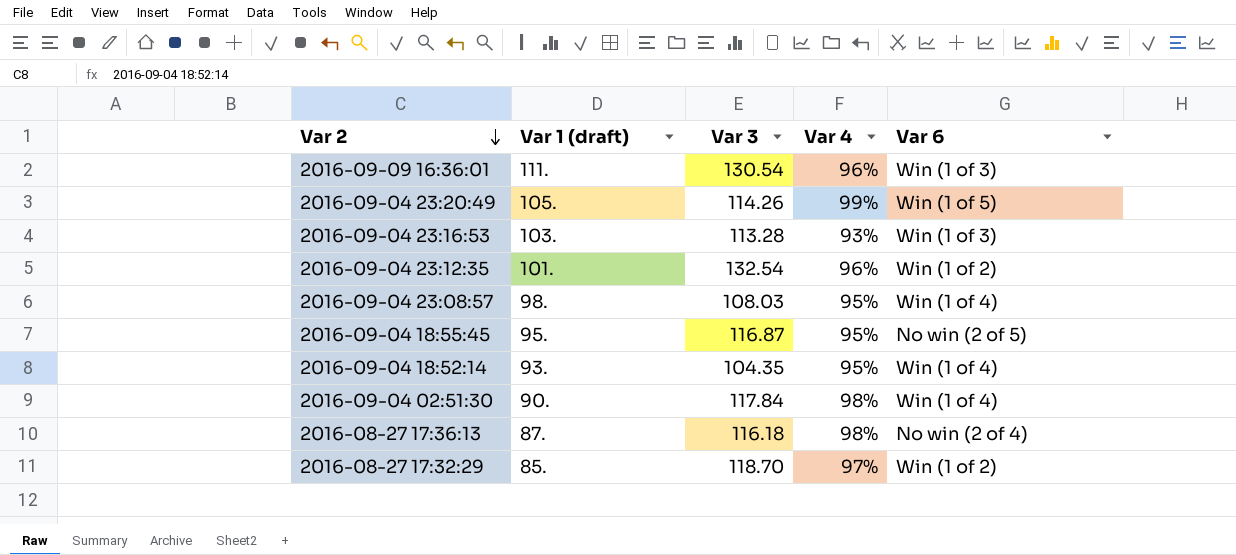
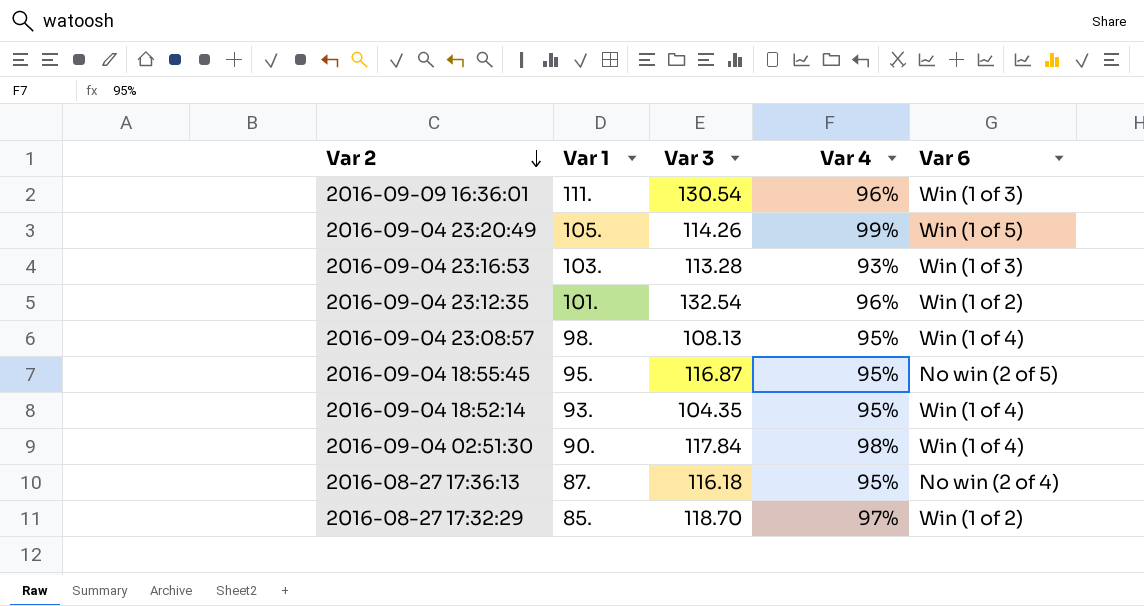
column name: Var 1 (draft) -> Var 1
2016-09-04 23:08:57 | Var 3: 108.03 -> 108.13
2016-08-27 17:36:13 | Var 4: 98% -> 95%

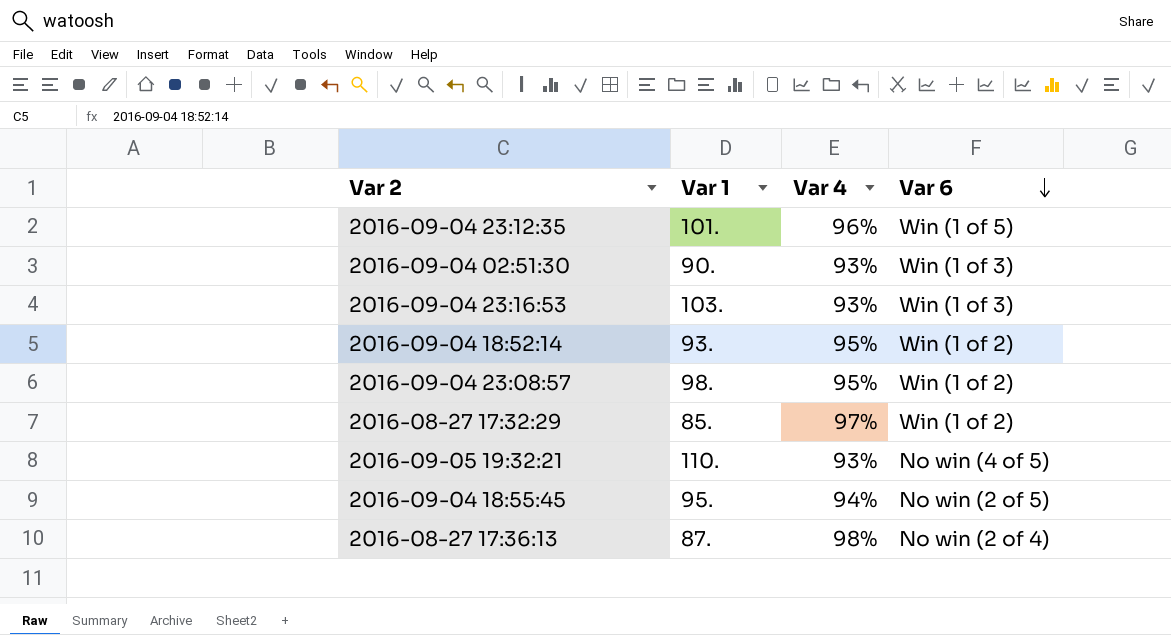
row order: Var 2 descending -> Var 6 descending
column Var 3 | position: 3 -> none
row 2016-09-09 16:36:01: 111. | 130.54 | 96% | Win (1 of 3) -> none
row 2016-09-04 23:20:49: 105. | 114.26 | 99% | Win (1 of 5) -> none
2016-09-04 23:12:35 | Var 6: Win (1 of 2) -> Win (1 of 5)
2016-09-04 02:51:30 | Var 4: 98% -> 93%
2016-09-04 02:51:30 | Var 6: Win (1 of 4) -> Win (1 of 3)
2016-09-04 18:52:14 | Var 6: Win (1 of 4) -> Win (1 of 2)
2016-09-04 23:08:57 | Var 6: Win (1 of 4) -> Win (1 of 2)
row 2016-09-05 19:32:21: none -> 110. | 93% | No win (4 of 5)
2016-09-04 18:55:45 | Var 4: 95% -> 94%
2016-08-27 17:36:13 | Var 4: 95% -> 98%

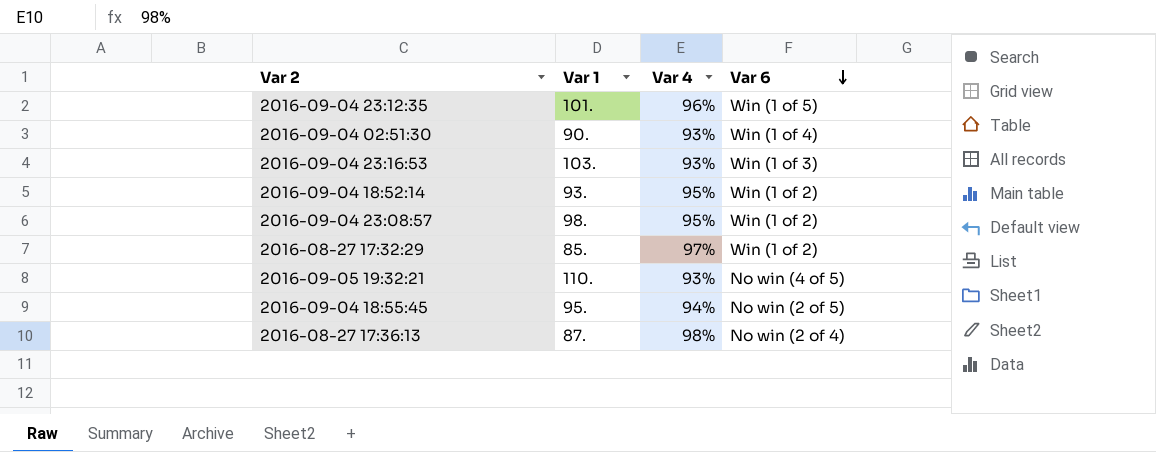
2016-09-04 02:51:30 | Var 6: Win (1 of 3) -> Win (1 of 4)

